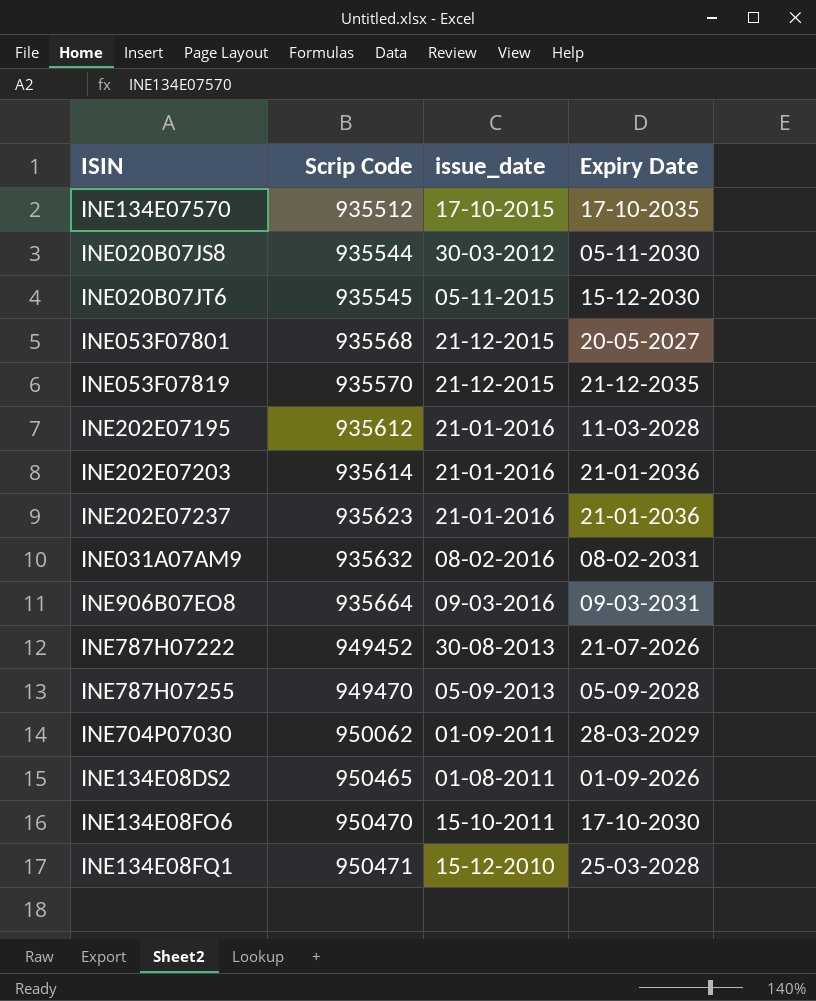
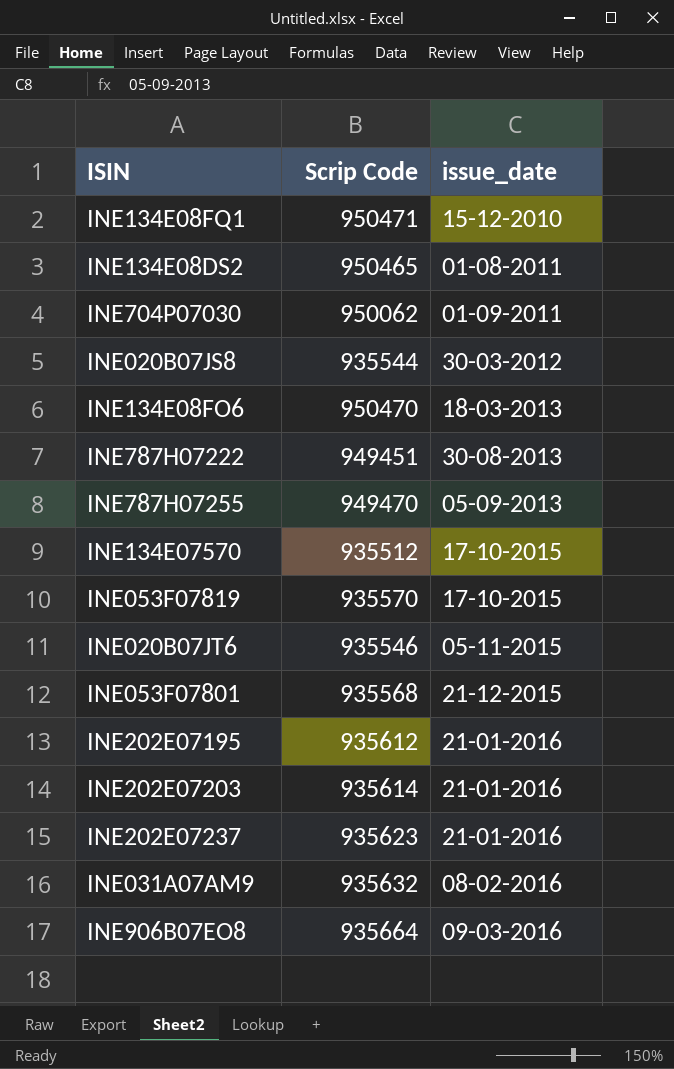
row order: Scrip Code ascending -> issue_date ascending
column Expiry Date | position: 4 -> none
INE134E08FO6 | issue_date: 15-10-2011 -> 18-03-2013
INE787H07222 | Scrip Code: 949452 -> 949451
INE053F07819 | issue_date: 21-12-2015 -> 17-10-2015
INE020B07JT6 | Scrip Code: 935545 -> 935546

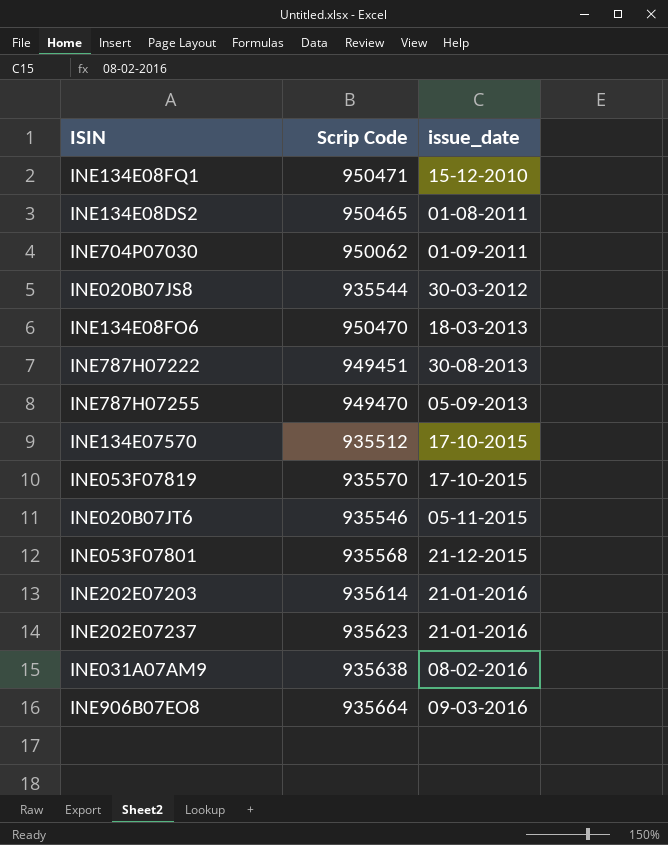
row INE202E07195: 935612 | 21-01-2016 -> none
INE031A07AM9 | Scrip Code: 935632 -> 935638

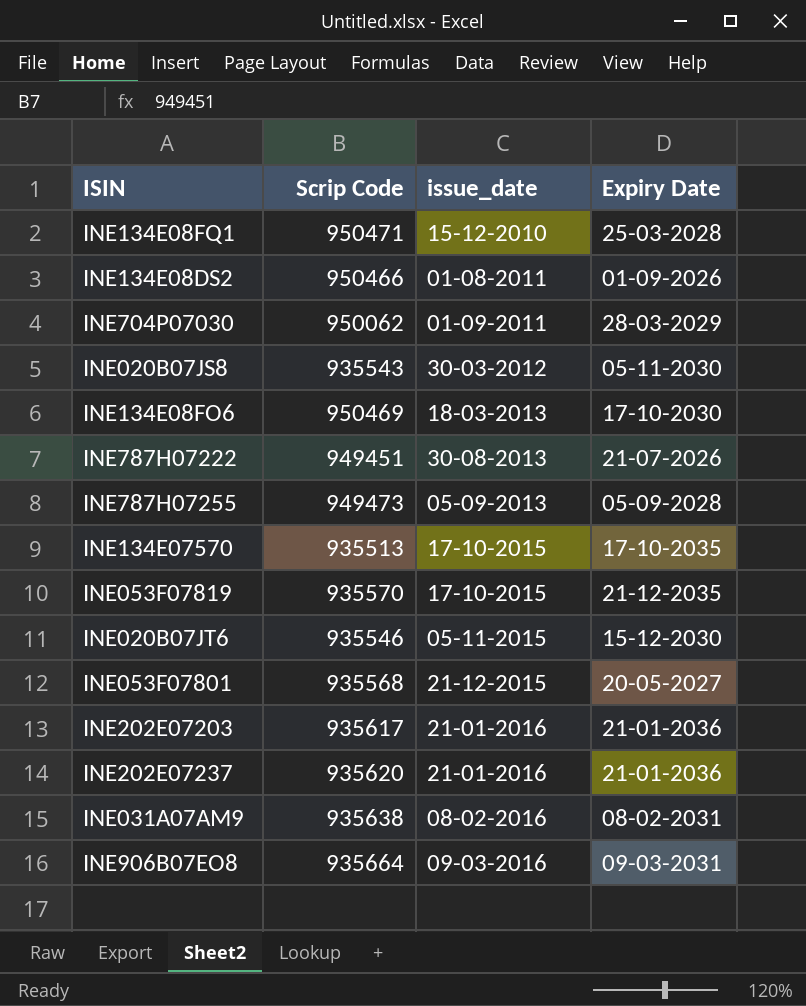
column Expiry Date | position: none -> 4
INE134E08DS2 | Scrip Code: 950465 -> 950466
INE020B07JS8 | Scrip Code: 935544 -> 935543
INE134E08FO6 | Scrip Code: 950470 -> 950469
INE787H07255 | Scrip Code: 949470 -> 949473
INE134E07570 | Scrip Code: 935512 -> 935513
INE202E07203 | Scrip Code: 935614 -> 935617
INE202E07237 | Scrip Code: 935623 -> 935620

